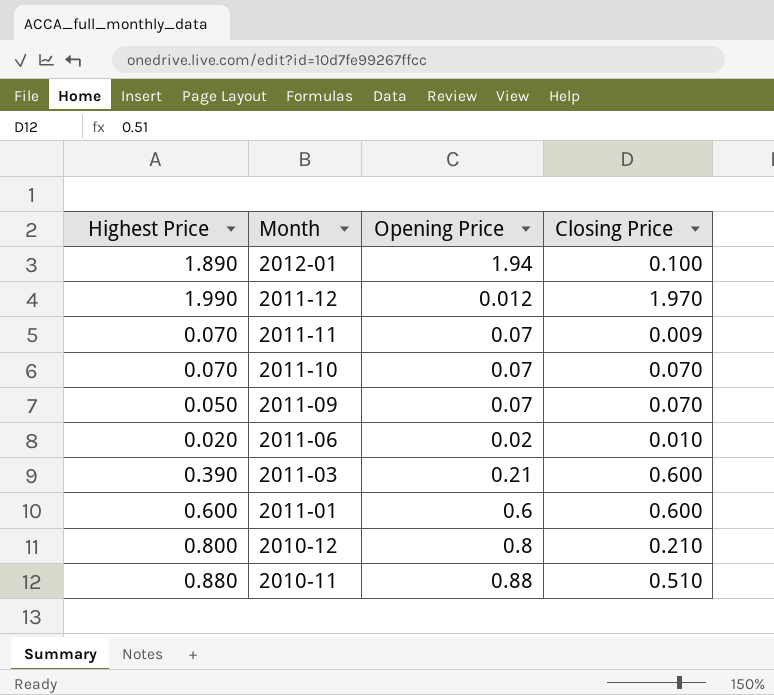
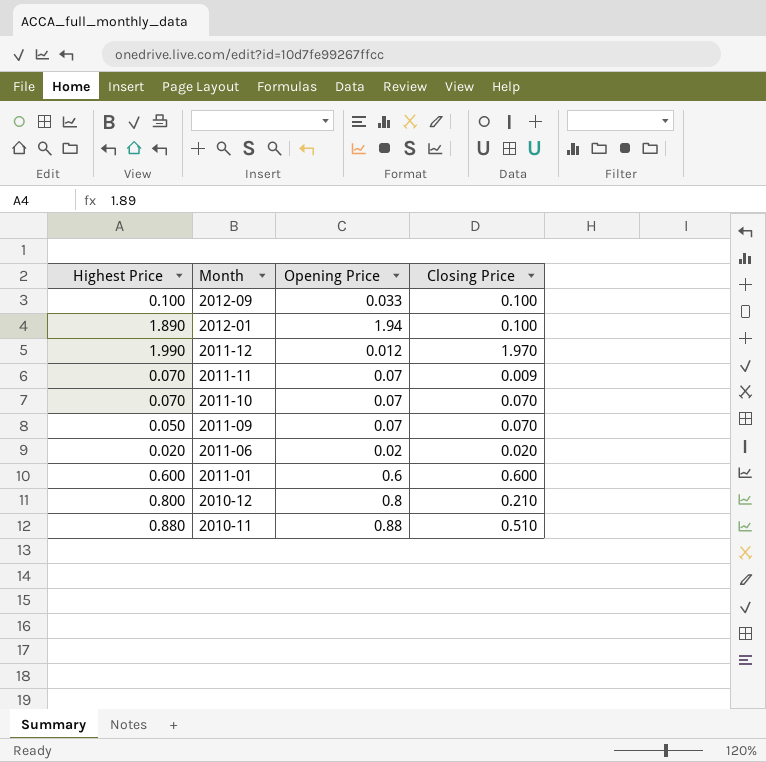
row 2011-03: 0.390 | 0.21 | 0.600 -> none
row 2012-09: none -> 0.100 | 0.033 | 0.100
2011-06 | Closing Price: 0.010 -> 0.020

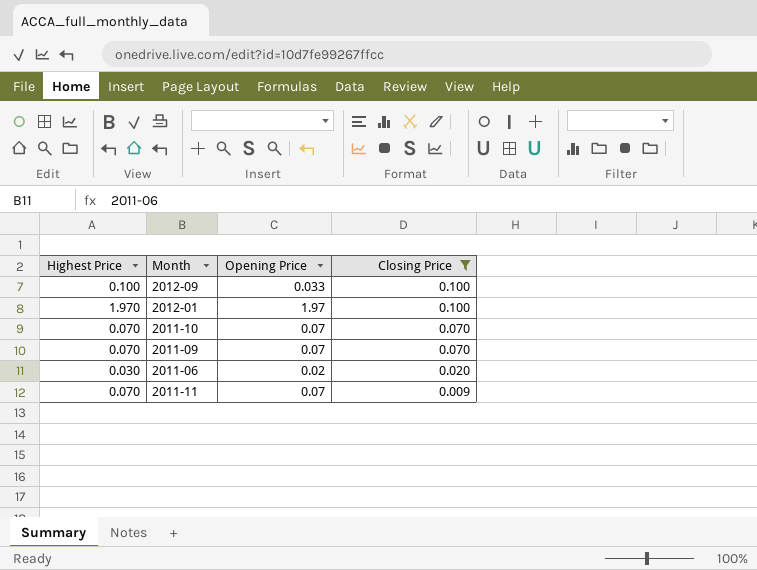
filter: none -> Closing Price <= 0.100
row order: Month descending -> Closing Price descending
2012-01 | Highest Price: 1.890 -> 1.970
2012-01 | Opening Price: 1.94 -> 1.97
2011-09 | Highest Price: 0.050 -> 0.070
2011-06 | Highest Price: 0.020 -> 0.030

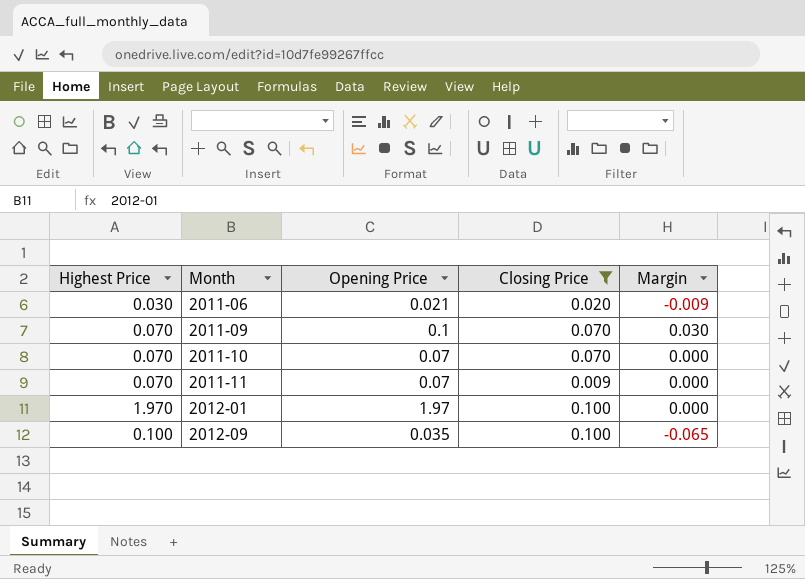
row order: Closing Price descending -> Month ascending
column Margin | formula: none -> [Opening Price] - [Highest Price]
2011-06 | Opening Price: 0.02 -> 0.021
2011-09 | Opening Price: 0.07 -> 0.1
2012-09 | Opening Price: 0.033 -> 0.035

